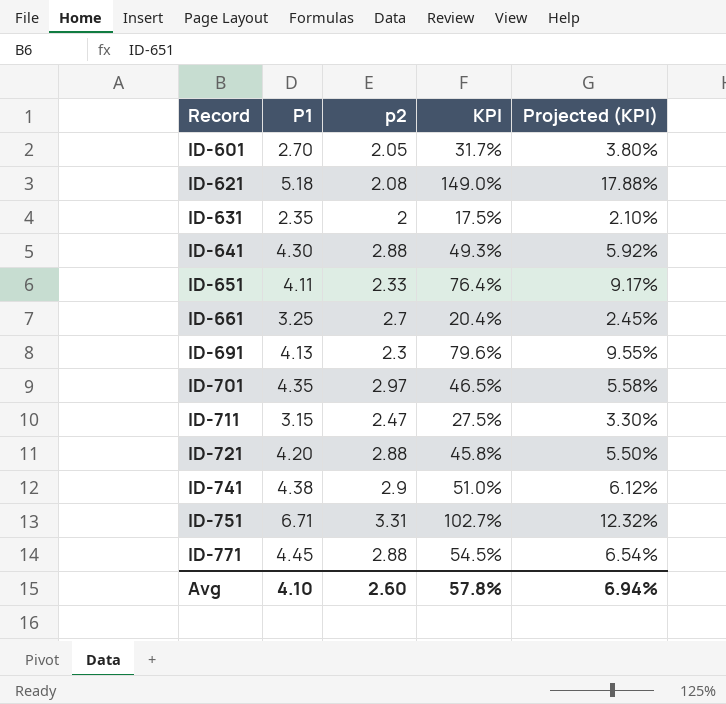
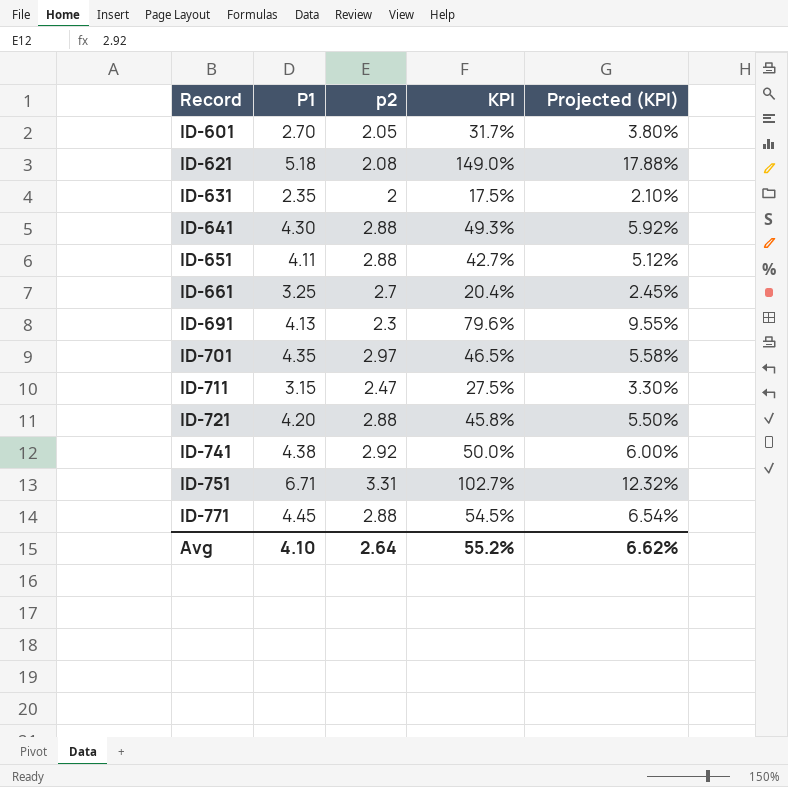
ID-651 | p2: 2.33 -> 2.88
ID-651 | KPI: 76.4% -> 42.7%
ID-651 | Projected (KPI): 9.17% -> 5.12%
ID-741 | p2: 2.9 -> 2.92
ID-741 | KPI: 51.0% -> 50.0%
ID-741 | Projected (KPI): 6.12% -> 6.00%
Avg | p2: 2.60 -> 2.64
Avg | KPI: 57.8% -> 55.2%
Avg | Projected (KPI): 6.94% -> 6.62%

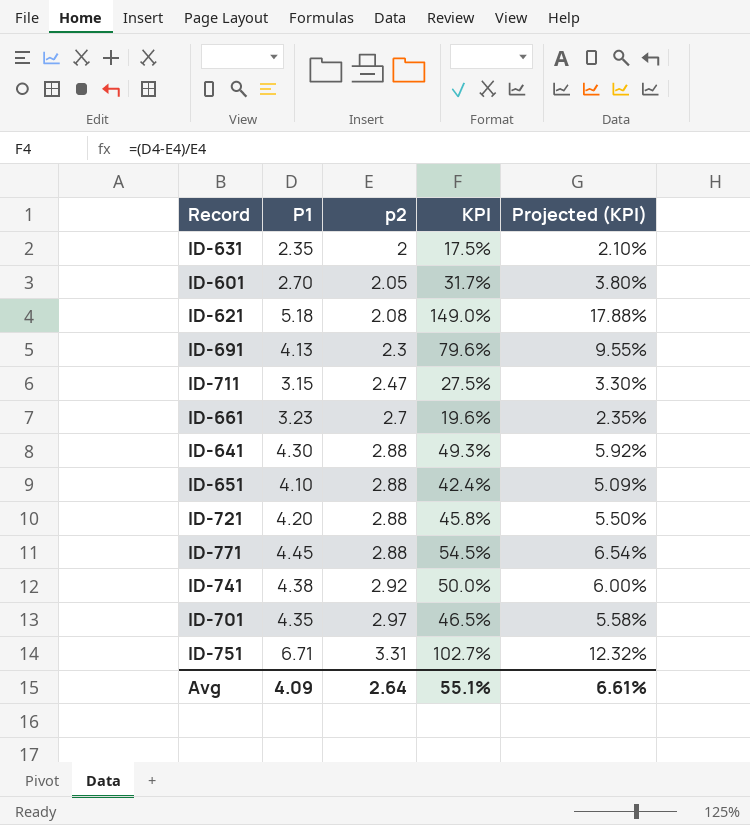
row order: Record ascending -> p2 ascending
ID-661 | P1: 3.25 -> 3.23
ID-661 | KPI: 20.4% -> 19.6%
ID-661 | Projected (KPI): 2.45% -> 2.35%
ID-651 | P1: 4.11 -> 4.10
ID-651 | KPI: 42.7% -> 42.4%
ID-651 | Projected (KPI): 5.12% -> 5.09%
Avg | P1: 4.10 -> 4.09
Avg | KPI: 55.2% -> 55.1%
Avg | Projected (KPI): 6.62% -> 6.61%

